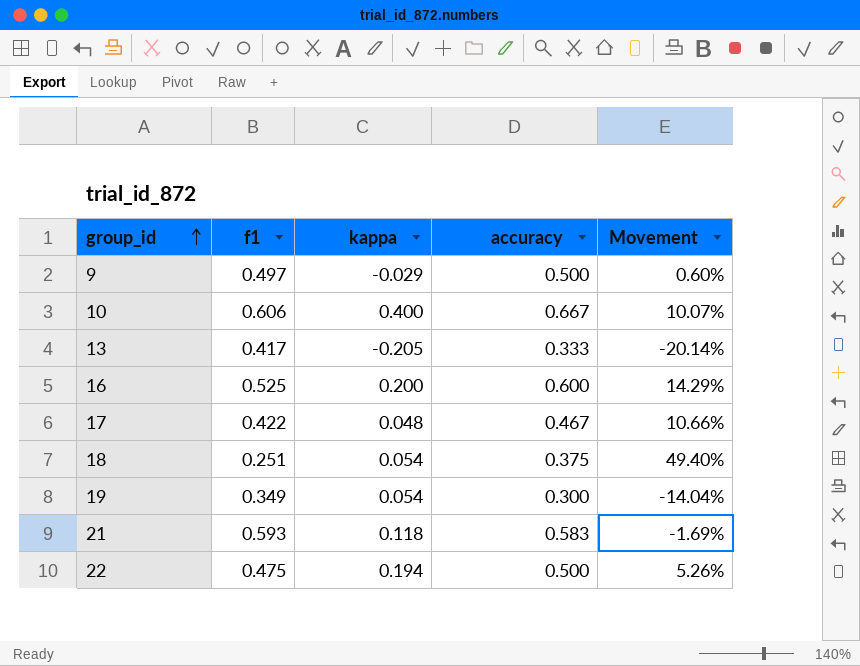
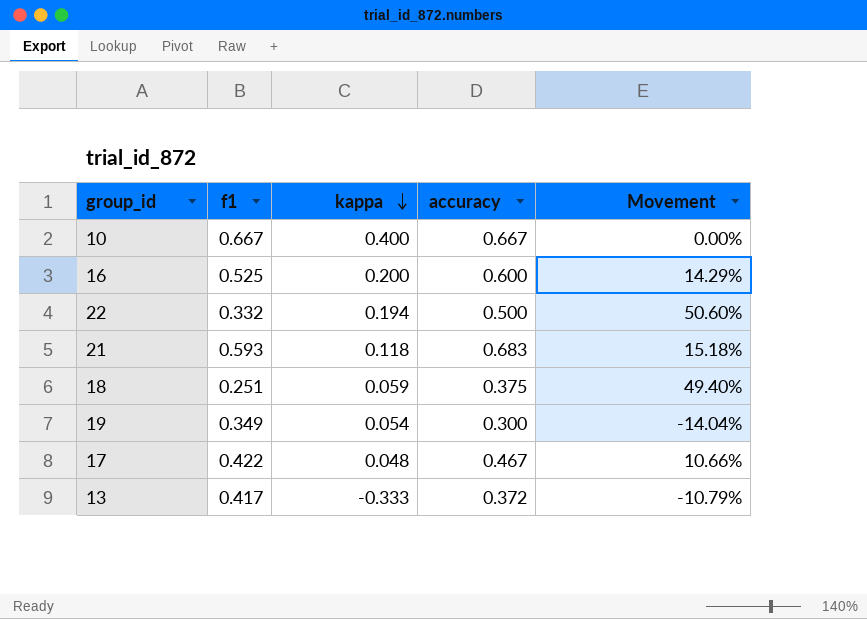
row order: group_id ascending -> kappa descending
row 9: 0.497 | -0.029 | 0.500 | 0.60% -> none
10 | f1: 0.606 -> 0.667
10 | Movement: 10.07% -> 0.00%
22 | f1: 0.475 -> 0.332
22 | Movement: 5.26% -> 50.60%
21 | accuracy: 0.583 -> 0.683
21 | Movement: -1.69% -> 15.18%
18 | kappa: 0.054 -> 0.059
13 | kappa: -0.205 -> -0.333
13 | accuracy: 0.333 -> 0.372
13 | Movement: -20.14% -> -10.79%

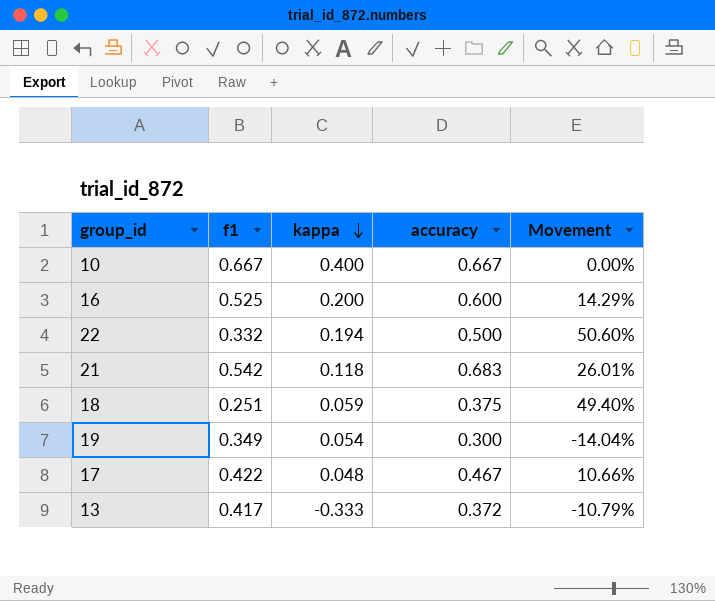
21 | f1: 0.593 -> 0.542
21 | Movement: 15.18% -> 26.01%

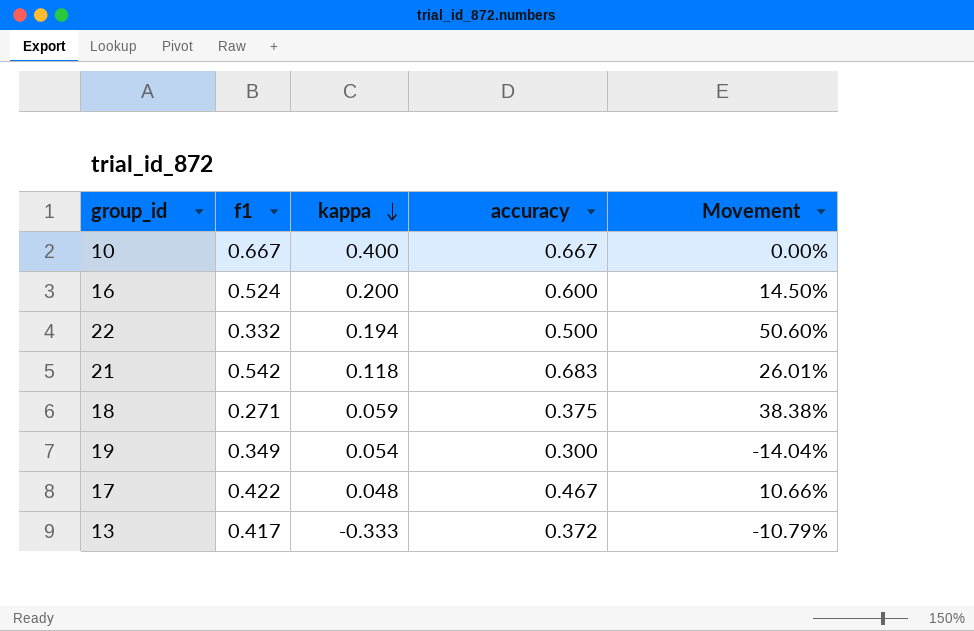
16 | f1: 0.525 -> 0.524
16 | Movement: 14.29% -> 14.50%
18 | f1: 0.251 -> 0.271
18 | Movement: 49.40% -> 38.38%

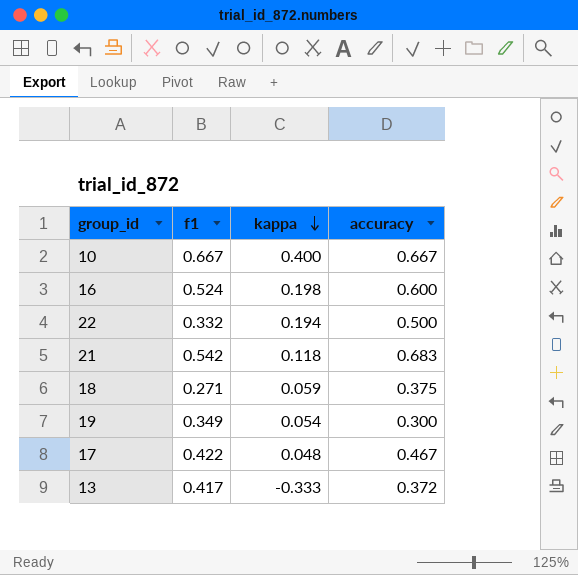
column Movement | formula: ([accuracy] - [f1]) / [f1] -> none
16 | kappa: 0.200 -> 0.198

